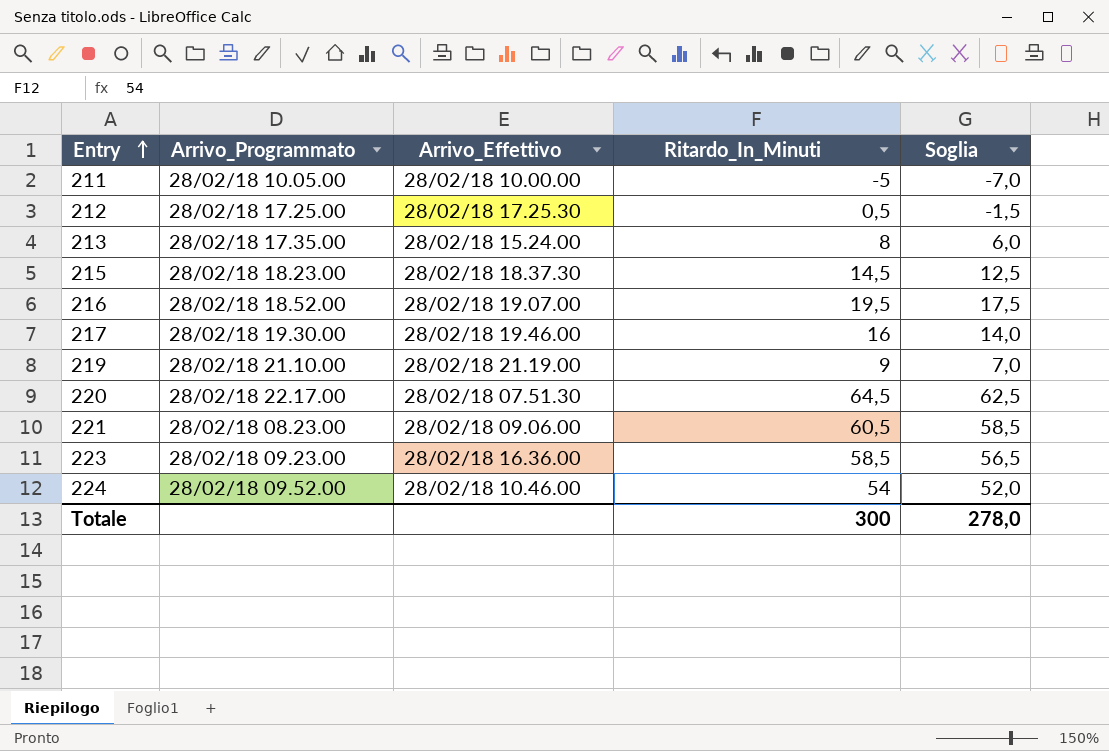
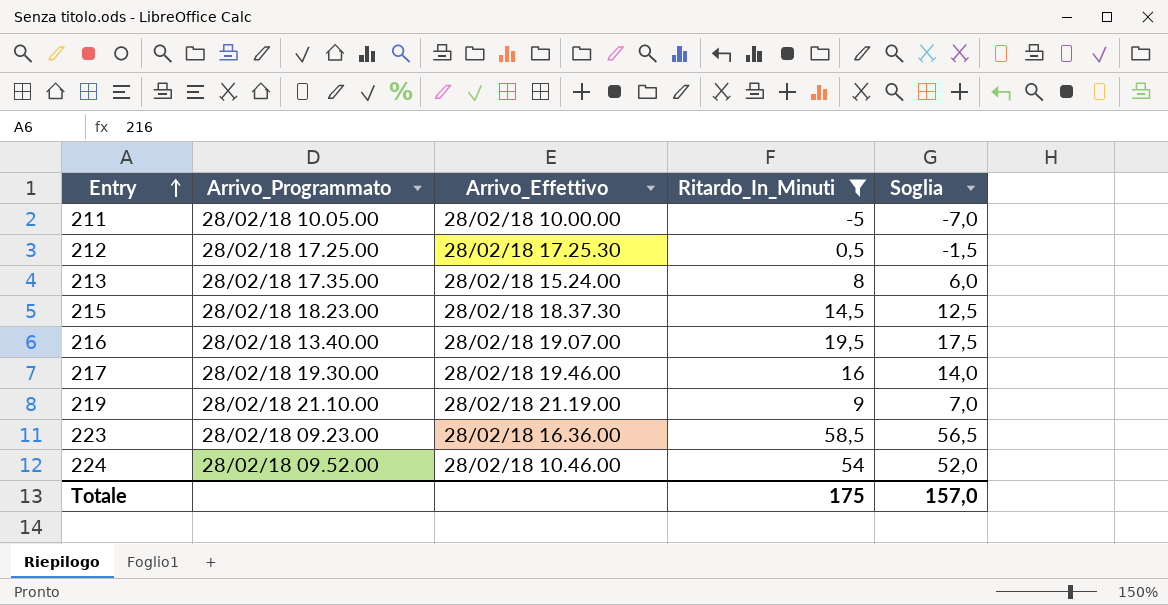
filter: none -> Ritardo_In_Minuti <= 58,5
216 | Arrivo_Programmato: 28/02/18 18.52.00 -> 28/02/18 13.40.00
Totale | Ritardo_In_Minuti: 300 -> 175
Totale | Soglia: 278,0 -> 157,0

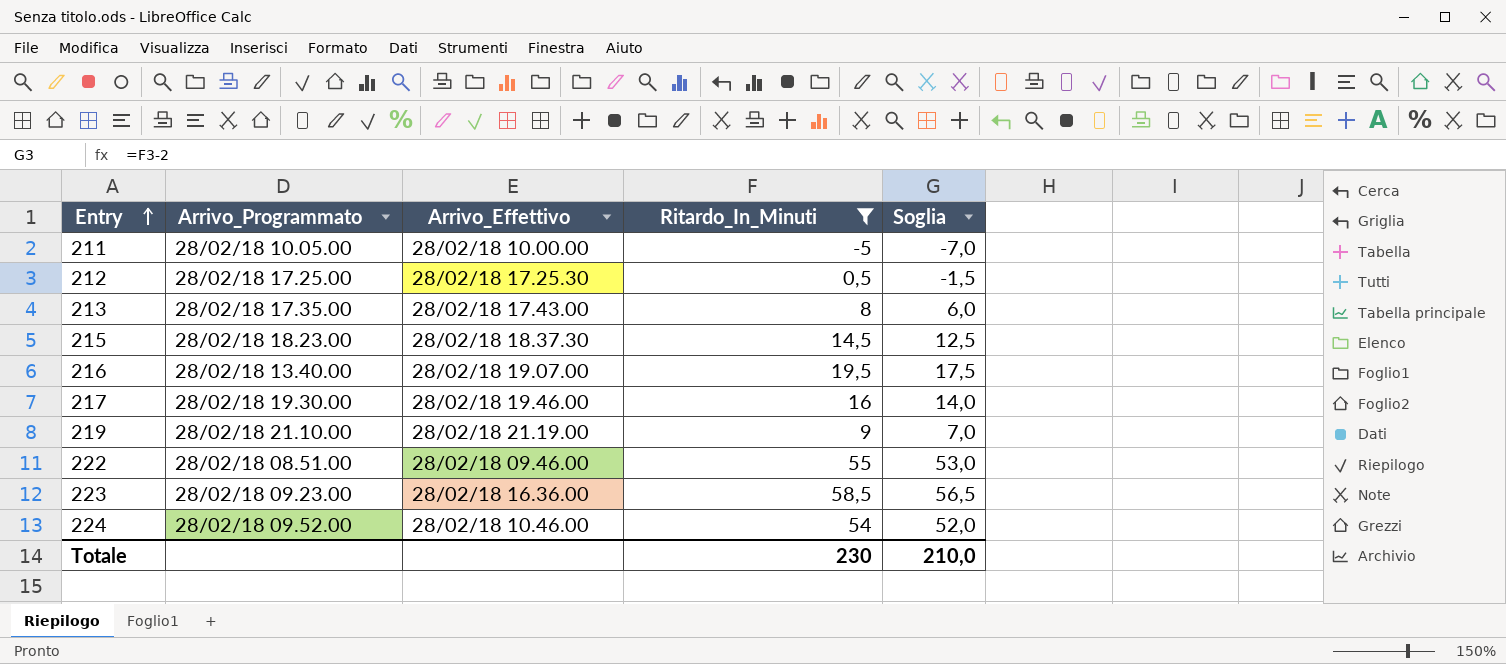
213 | Arrivo_Effettivo: 28/02/18 15.24.00 -> 28/02/18 17.43.00
row 222: none -> 28/02/18 08.51.00 | 28/02/18 09.46.00 | 55 | 53,0
Totale | Ritardo_In_Minuti: 175 -> 230
Totale | Soglia: 157,0 -> 210,0

